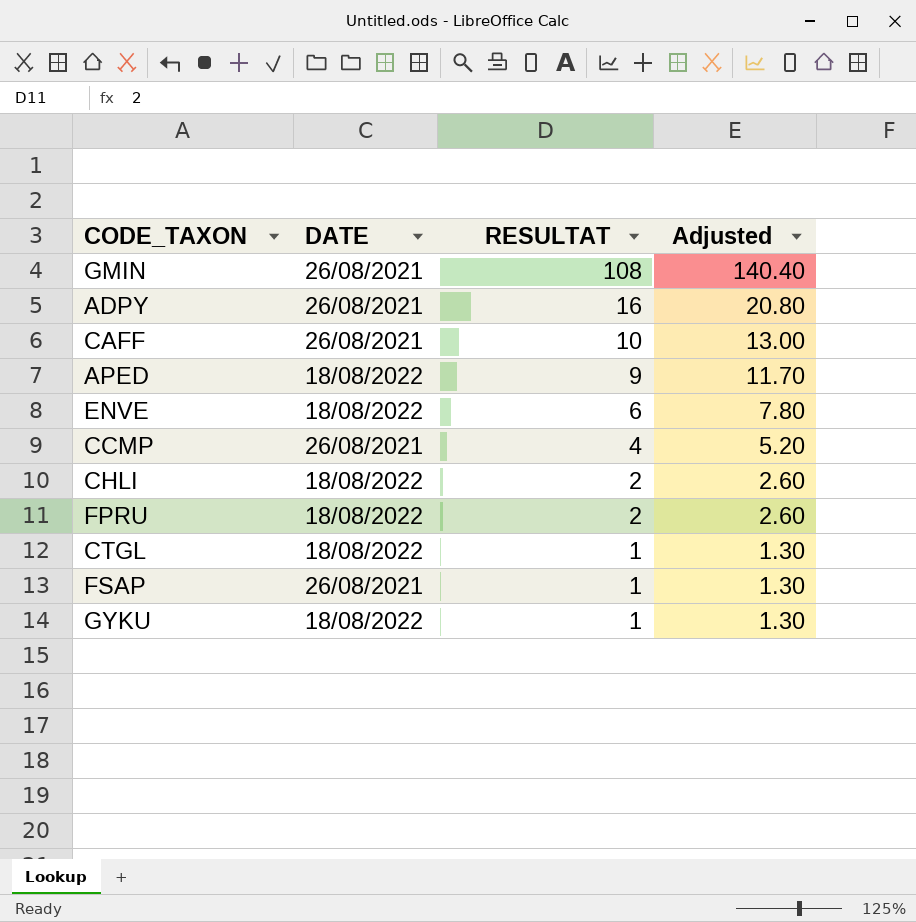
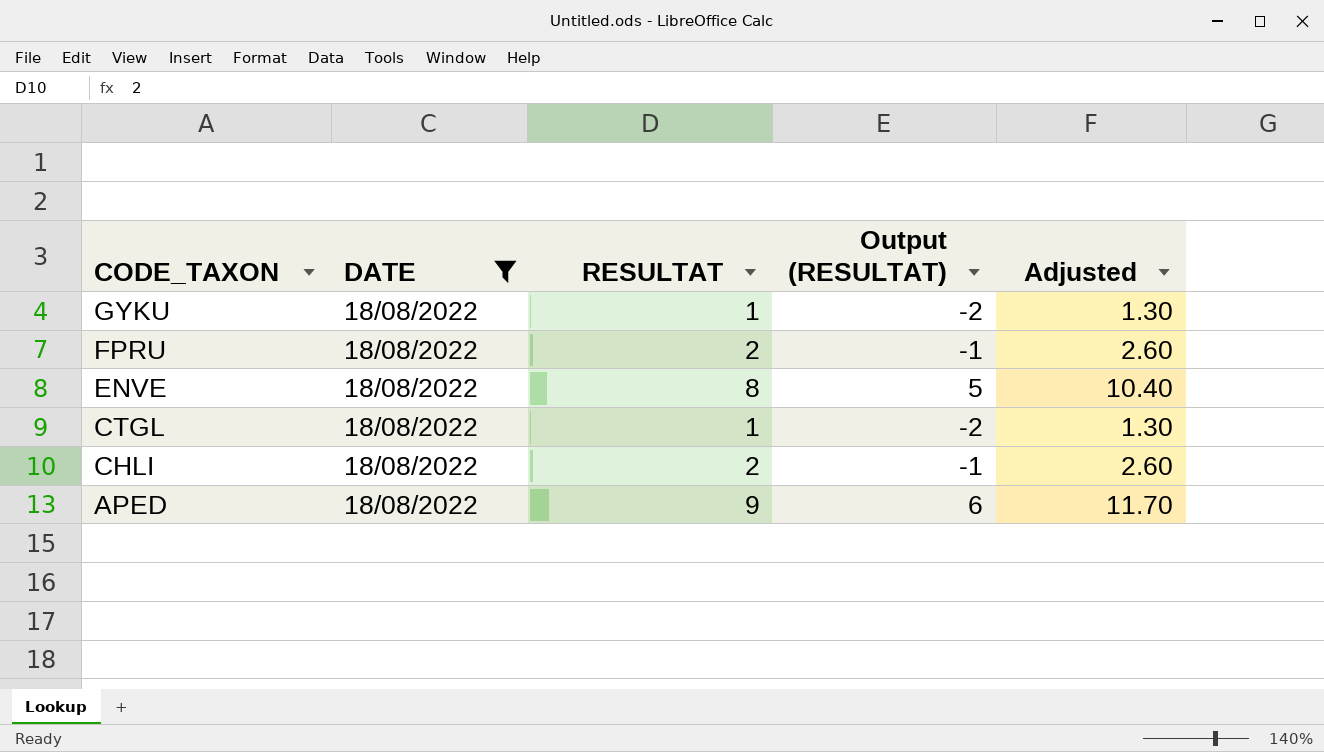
filter: none -> DATE = 18/08/2022
row order: RESULTAT descending -> CODE_TAXON descending
column Output (RESULTAT) | formula: none -> [RESULTAT] - 3
ENVE | RESULTAT: 6 -> 8
ENVE | Adjusted: 7.80 -> 10.40

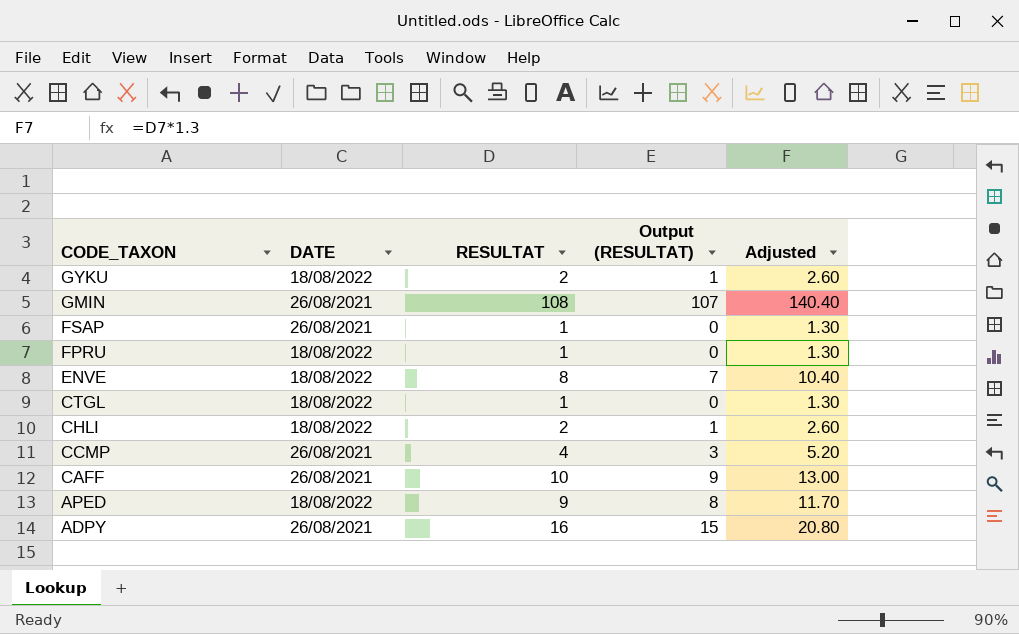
filter: DATE = 18/08/2022 -> none
column Output (RESULTAT) | formula: [RESULTAT] - 3 -> [RESULTAT] - 1
GYKU | RESULTAT: 1 -> 2
GYKU | Adjusted: 1.30 -> 2.60
FPRU | RESULTAT: 2 -> 1
FPRU | Adjusted: 2.60 -> 1.30

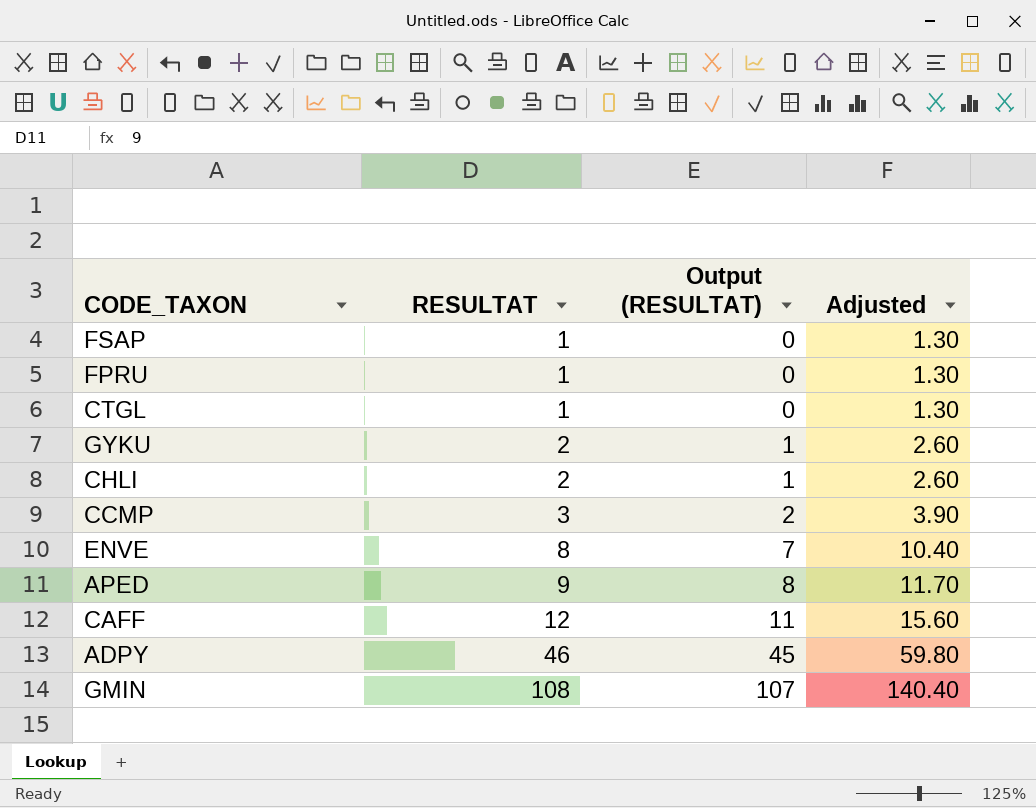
row order: CODE_TAXON descending -> RESULTAT ascending
column DATE | position: 2 -> none
CCMP | RESULTAT: 4 -> 3
CCMP | Output (RESULTAT): 3 -> 2
CCMP | Adjusted: 5.20 -> 3.90
CAFF | RESULTAT: 10 -> 12
CAFF | Output (RESULTAT): 9 -> 11
CAFF | Adjusted: 13.00 -> 15.60
ADPY | RESULTAT: 16 -> 46
ADPY | Output (RESULTAT): 15 -> 45
ADPY | Adjusted: 20.80 -> 59.80

